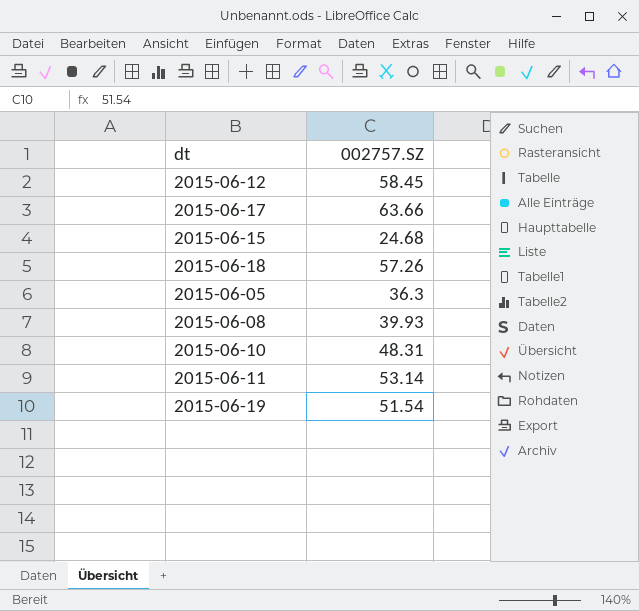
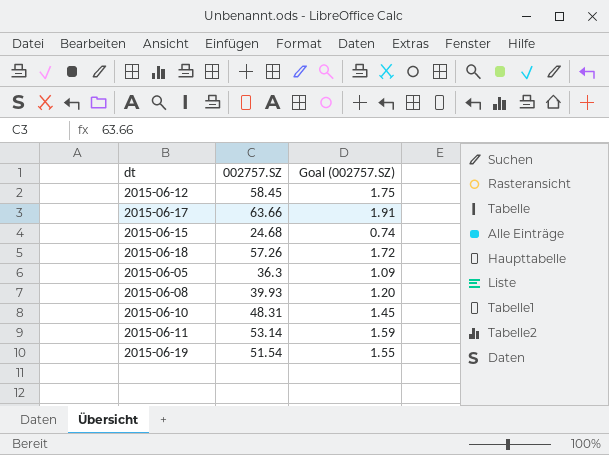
column Goal (002757.SZ) | formula: none -> [002757.SZ] * 0.03

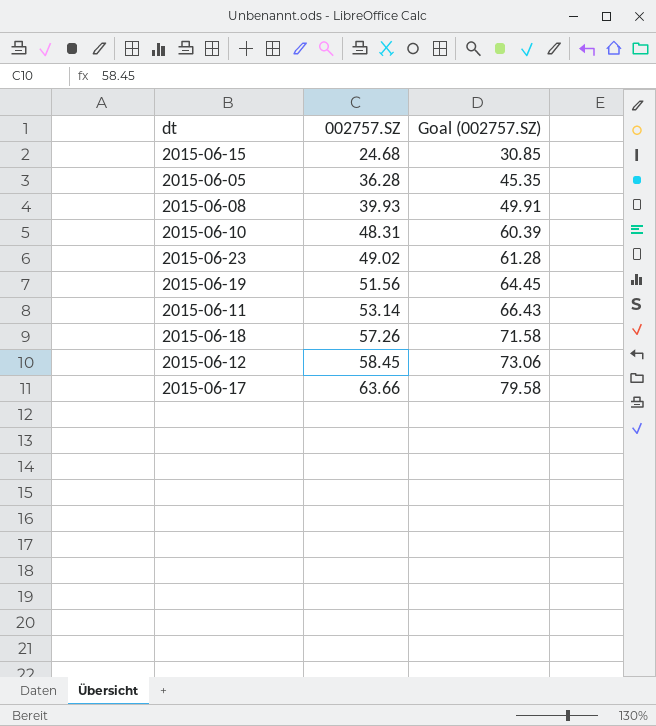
row order: none -> 002757.SZ ascending
column Goal (002757.SZ) | formula: [002757.SZ] * 0.03 -> [002757.SZ] * 1.25
2015-06-05 | 002757.SZ: 36.3 -> 36.28
row 2015-06-23: none -> 49.02 | 61.28
2015-06-19 | 002757.SZ: 51.54 -> 51.56

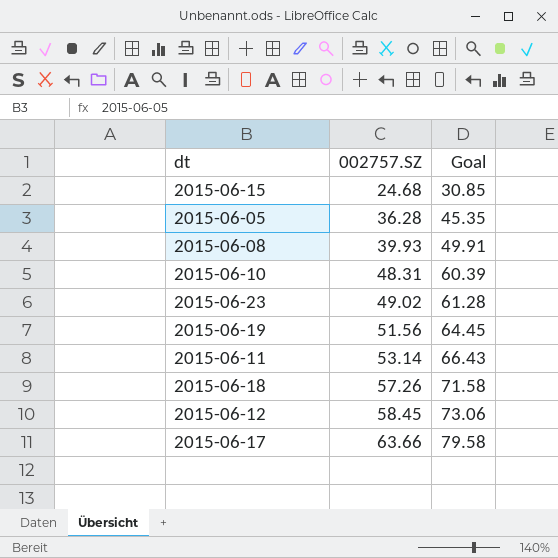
column name: Goal (002757.SZ) -> Goal

